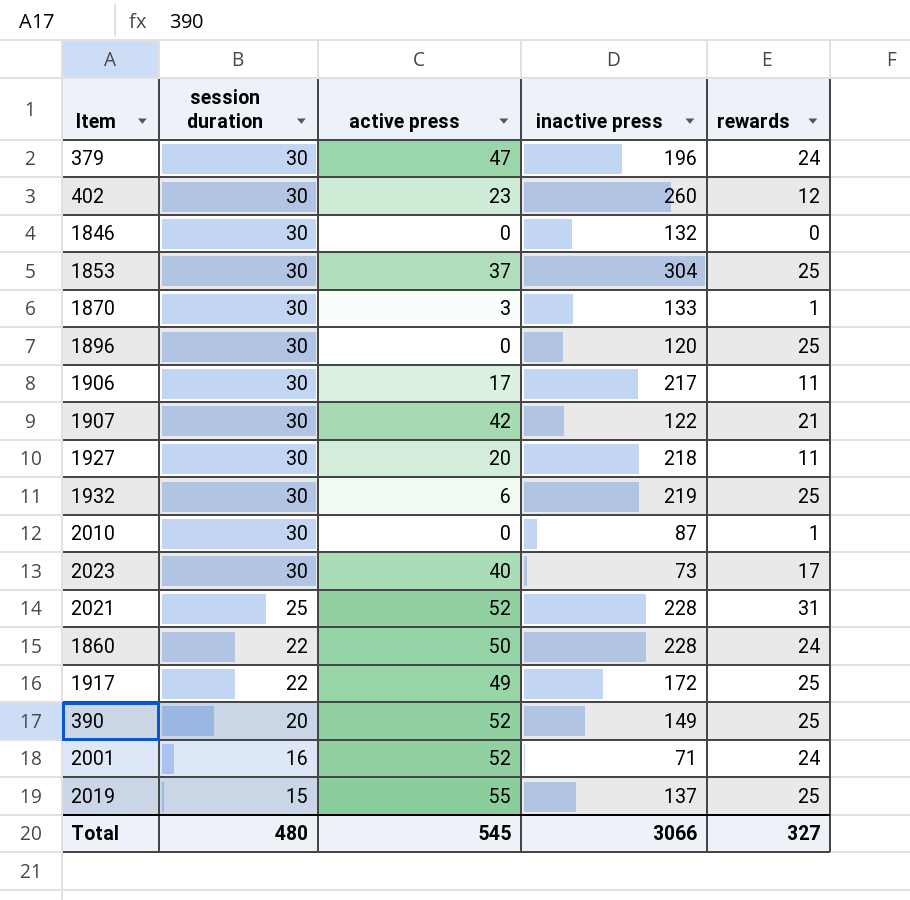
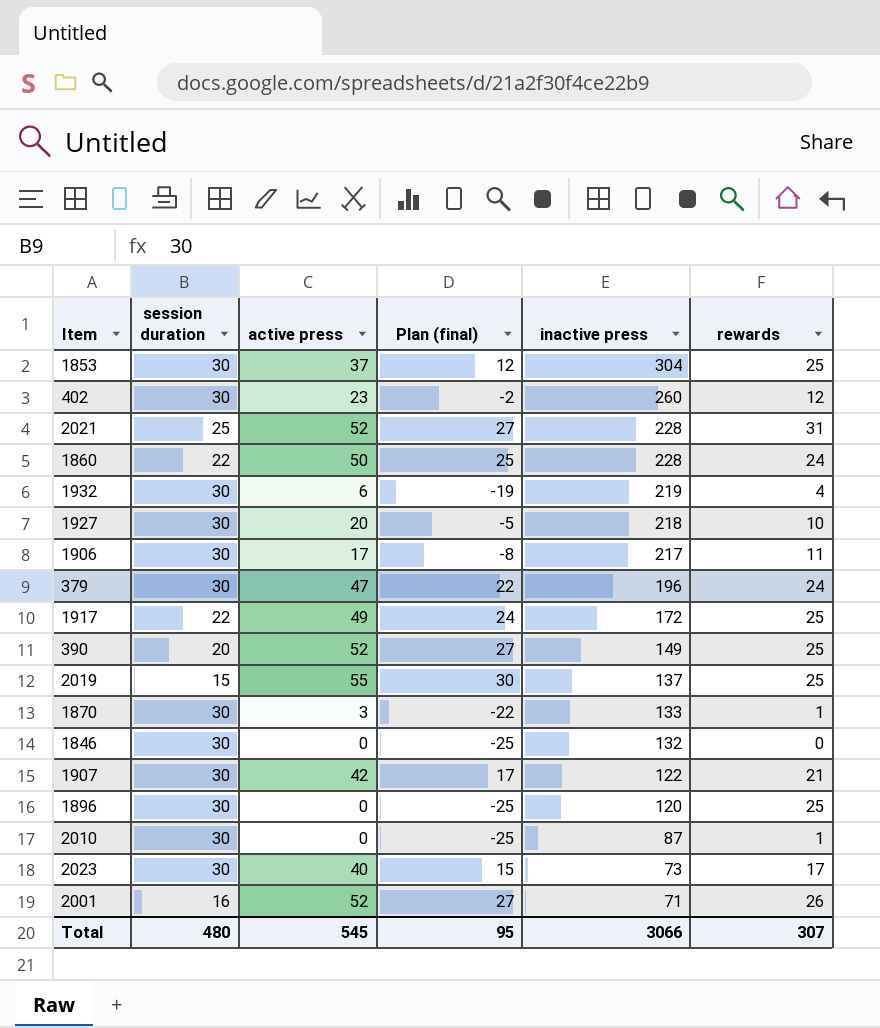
row order: session duration descending -> inactive press descending
column Plan (final) | formula: none -> [active press] - 25
1932 | rewards: 25 -> 4
1927 | rewards: 11 -> 10
2001 | rewards: 24 -> 26
Total | rewards: 327 -> 307

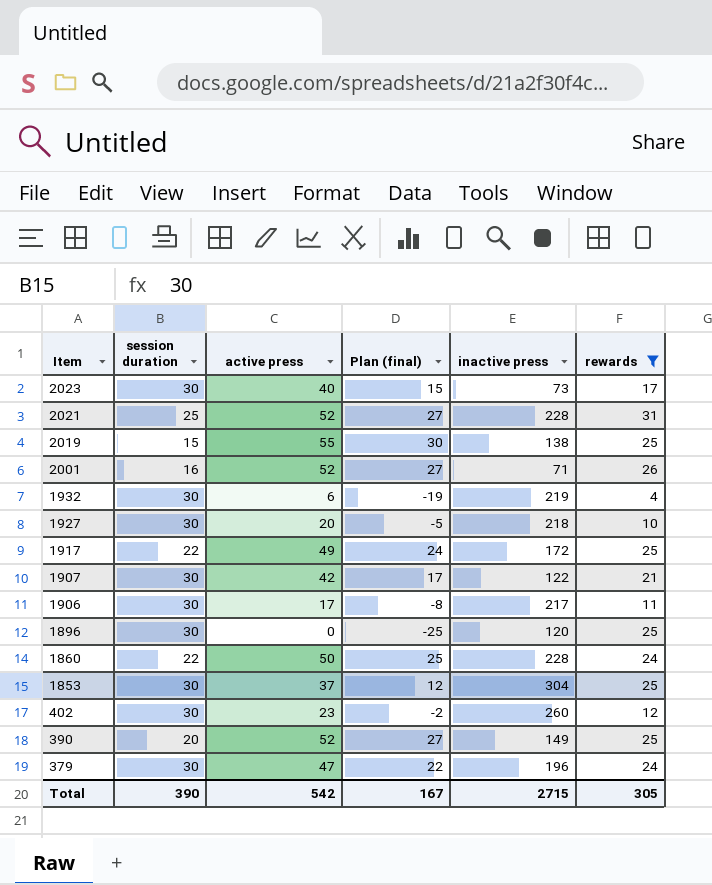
filter: none -> rewards >= 4
row order: inactive press descending -> Item descending
2019 | inactive press: 137 -> 138
Total | session duration: 480 -> 390
Total | active press: 545 -> 542
Total | Plan (final): 95 -> 167
Total | inactive press: 3066 -> 2715
Total | rewards: 307 -> 305

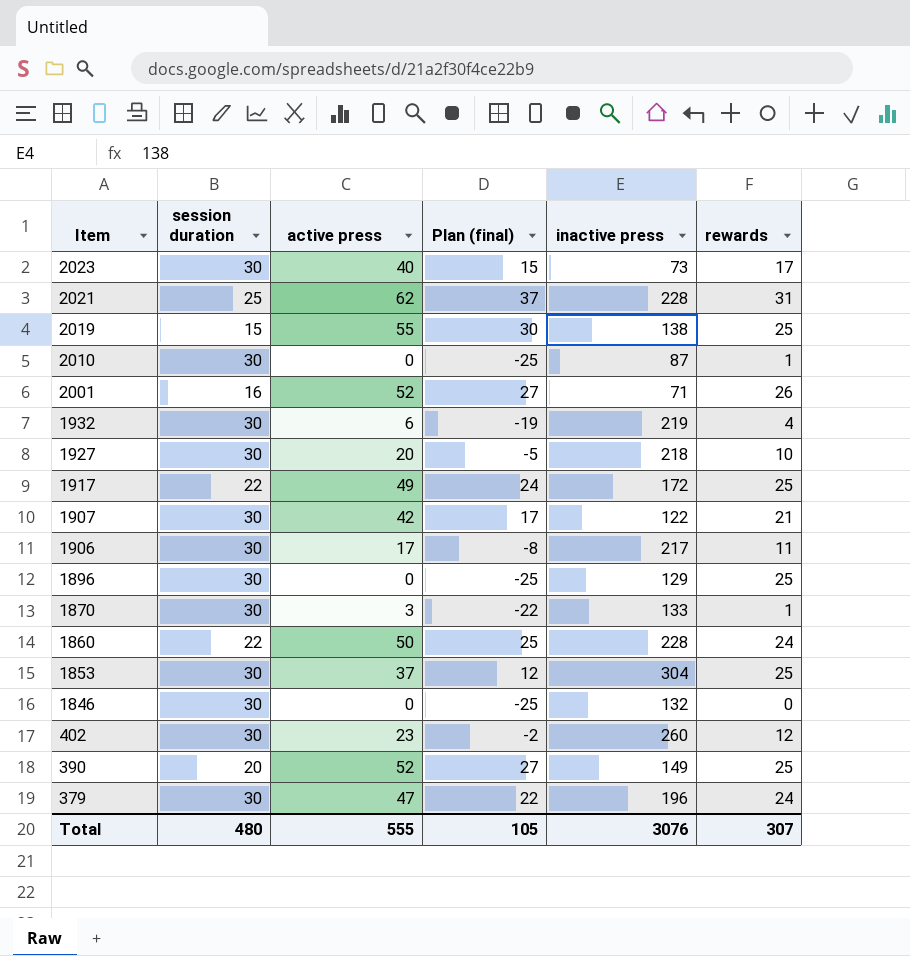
filter: rewards >= 4 -> none
2021 | active press: 52 -> 62
2021 | Plan (final): 27 -> 37
1896 | inactive press: 120 -> 129
Total | session duration: 390 -> 480
Total | active press: 542 -> 555
Total | Plan (final): 167 -> 105
Total | inactive press: 2715 -> 3076
Total | rewards: 305 -> 307

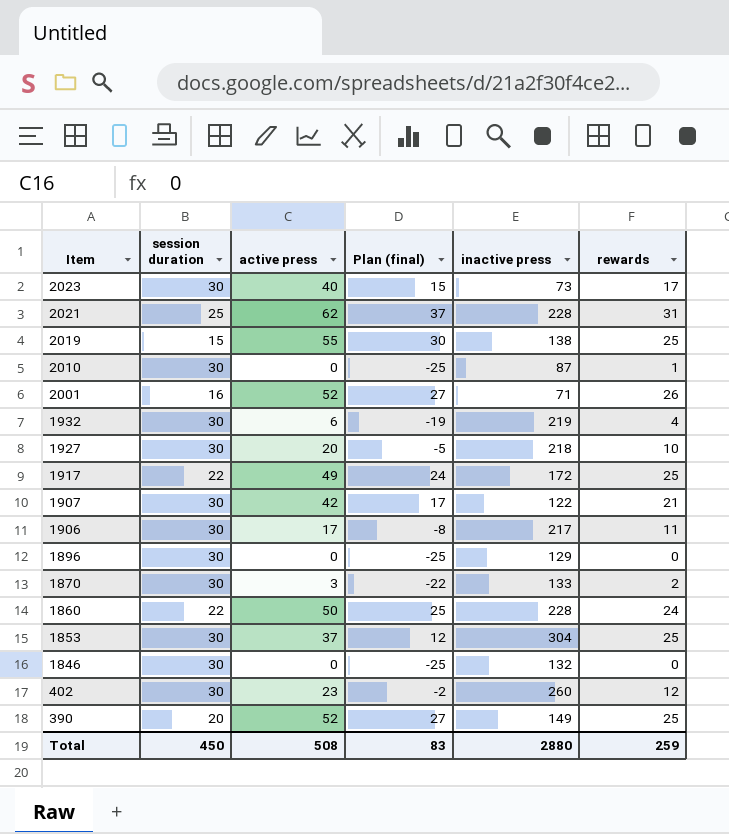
row 379: 30 | 47 | 22 | 196 | 24 -> none
1896 | rewards: 25 -> 0
1870 | rewards: 1 -> 2
Total | session duration: 480 -> 450
Total | active press: 555 -> 508
Total | Plan (final): 105 -> 83
Total | inactive press: 3076 -> 2880
Total | rewards: 307 -> 259

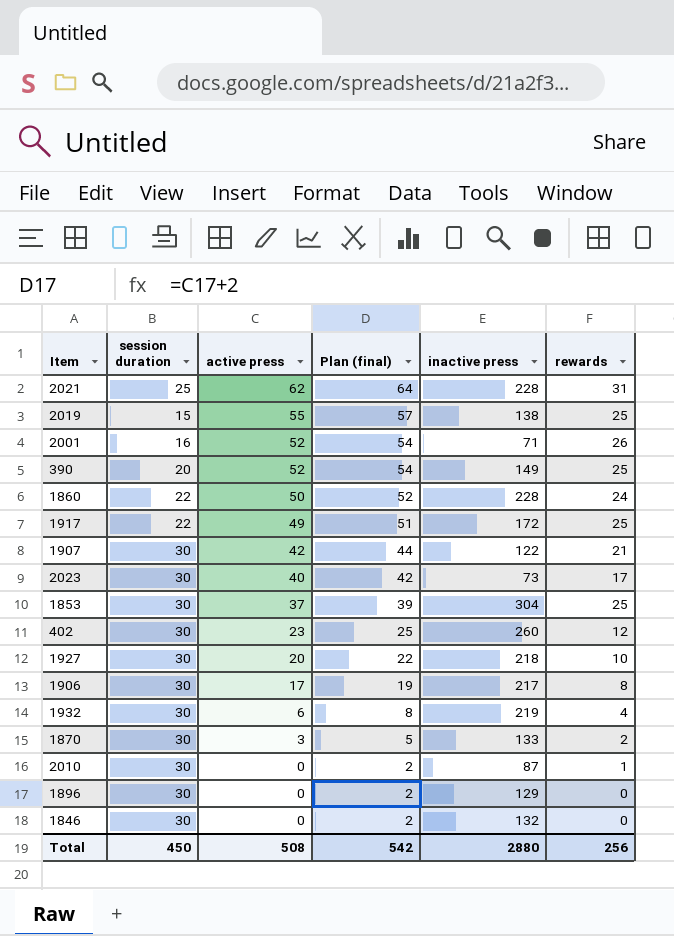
row order: Item descending -> active press descending
column Plan (final) | formula: [active press] - 25 -> [active press] + 2
1906 | rewards: 11 -> 8
Total | Plan (final): 83 -> 542
Total | rewards: 259 -> 256

